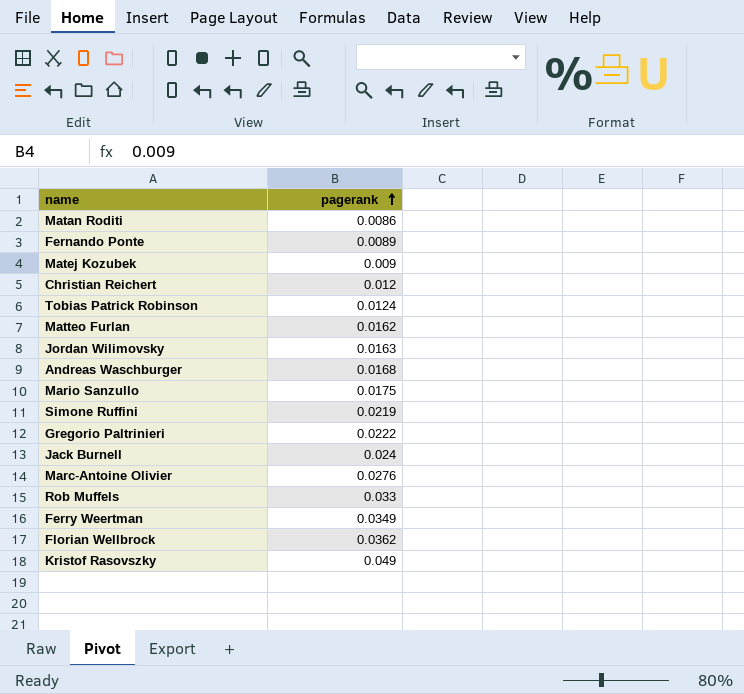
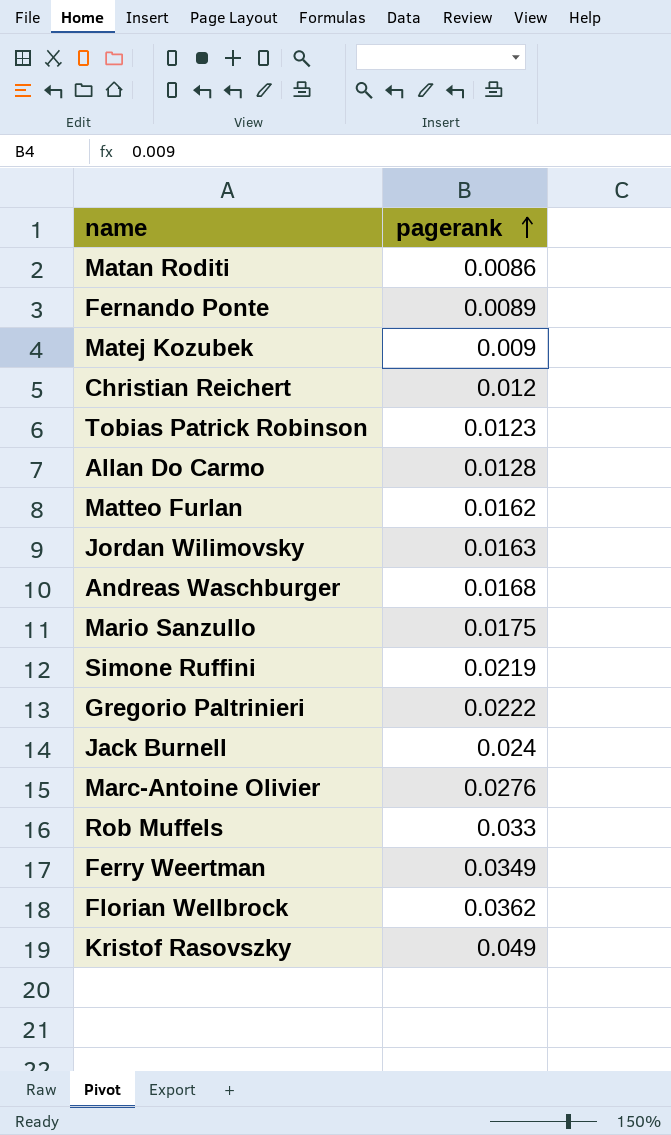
Tobias Patrick Robinson | pagerank: 0.0124 -> 0.0123
row Allan Do Carmo: none -> 0.0128

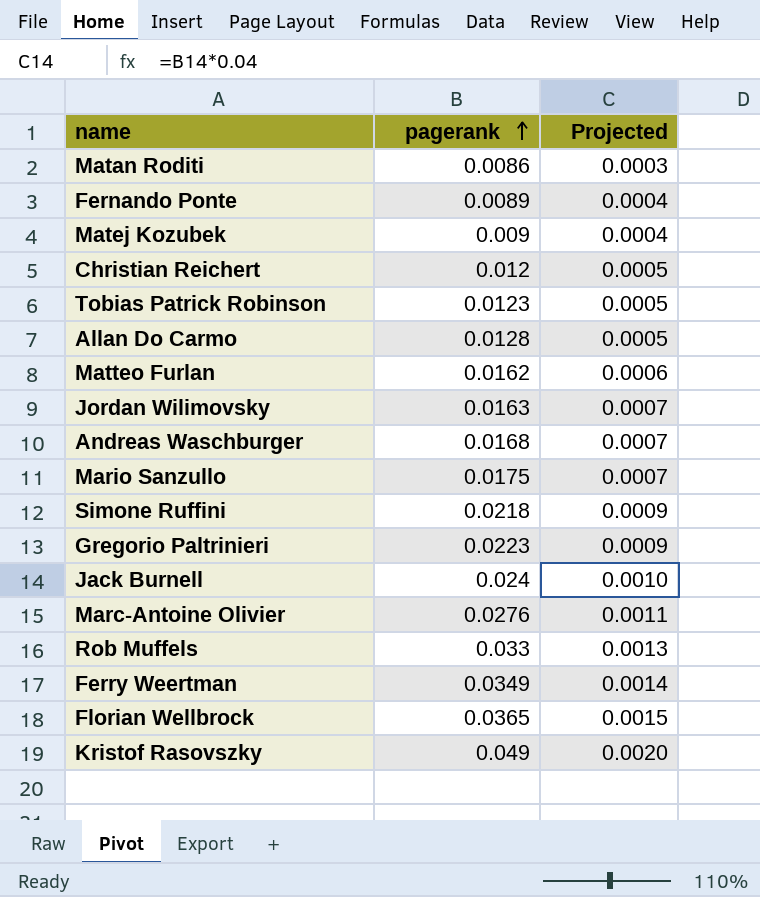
column Projected | formula: none -> [pagerank] * 0.04
Simone Ruffini | pagerank: 0.0219 -> 0.0218
Gregorio Paltrinieri | pagerank: 0.0222 -> 0.0223
Florian Wellbrock | pagerank: 0.0362 -> 0.0365

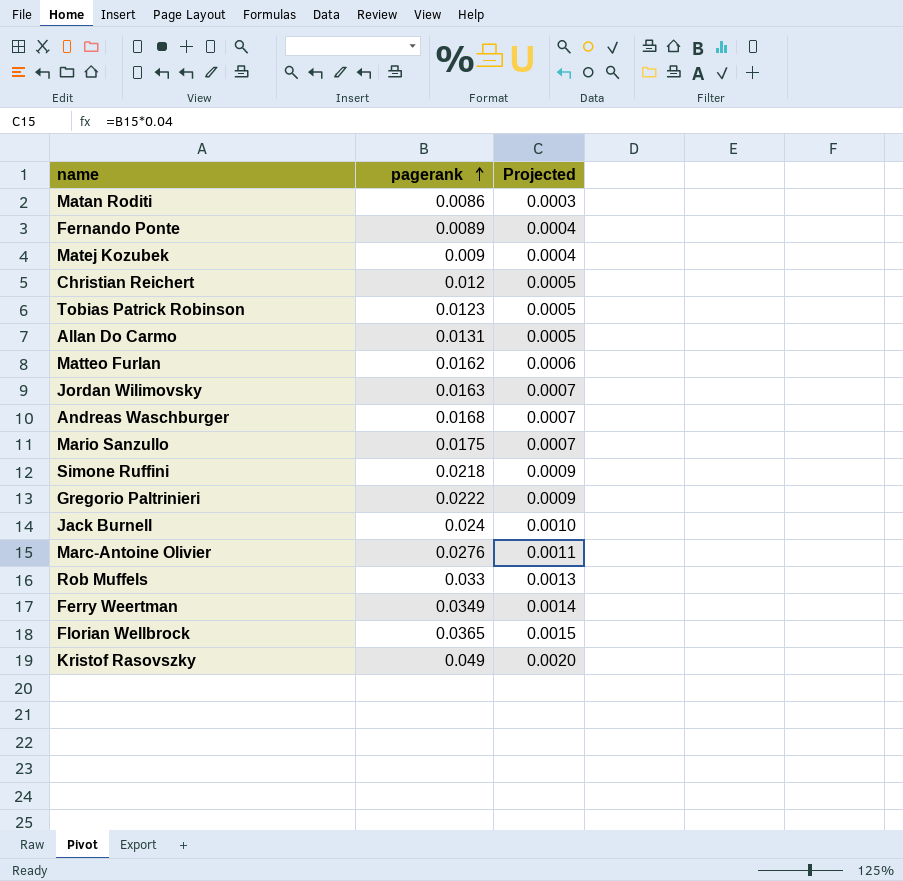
Allan Do Carmo | pagerank: 0.0128 -> 0.0131
Gregorio Paltrinieri | pagerank: 0.0223 -> 0.0222

